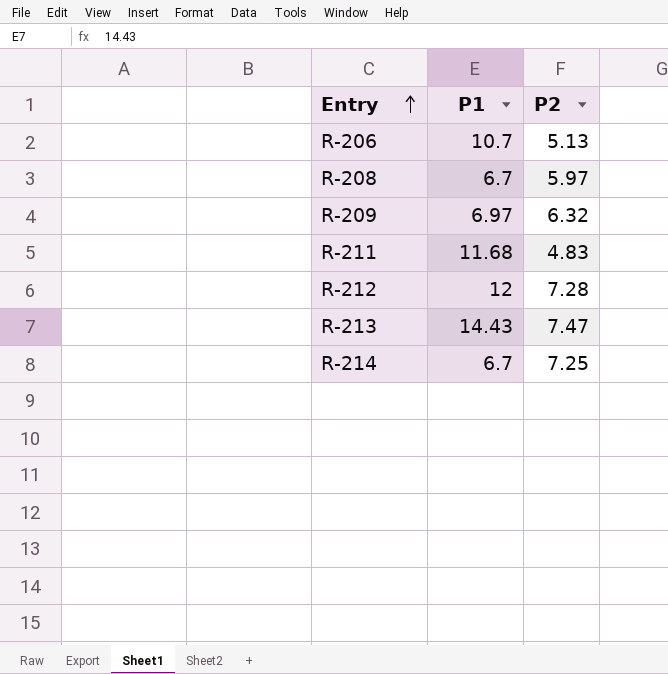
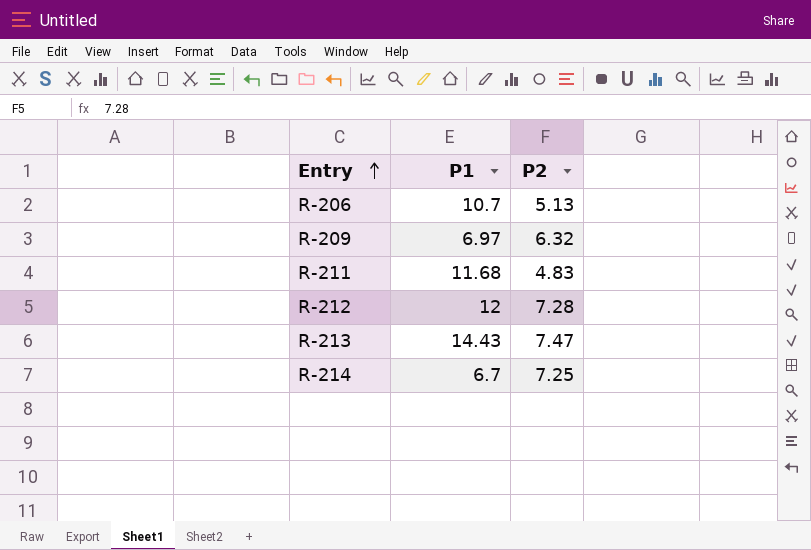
row R-208: 6.7 | 5.97 -> none

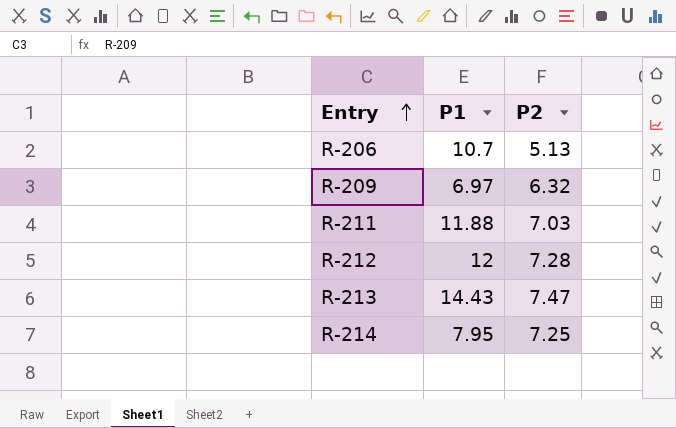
R-211 | P1: 11.68 -> 11.88
R-211 | P2: 4.83 -> 7.03
R-214 | P1: 6.7 -> 7.95

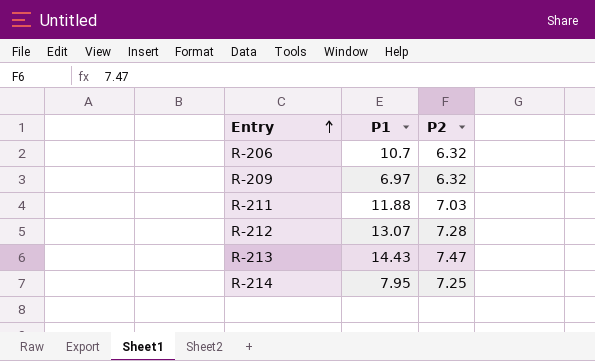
R-206 | P2: 5.13 -> 6.32
R-212 | P1: 12 -> 13.07

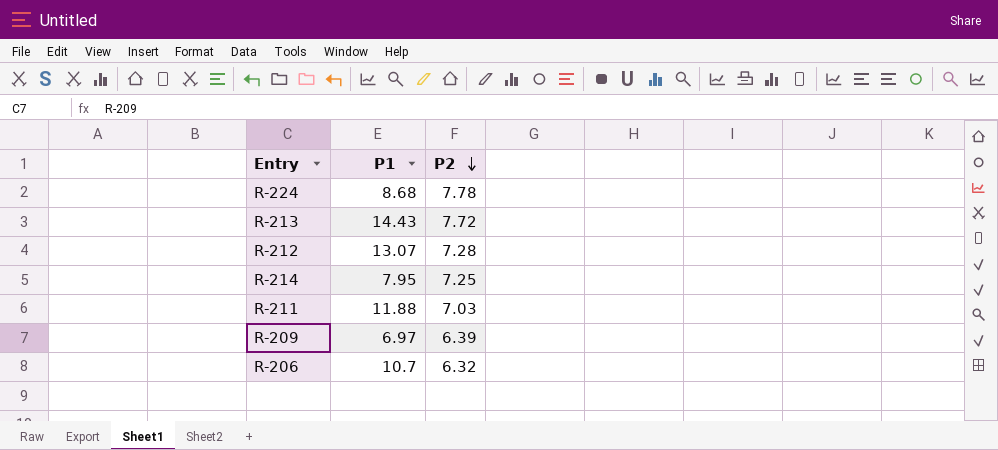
row order: Entry ascending -> P2 descending
row R-224: none -> 8.68 | 7.78
R-213 | P2: 7.47 -> 7.72
R-209 | P2: 6.32 -> 6.39

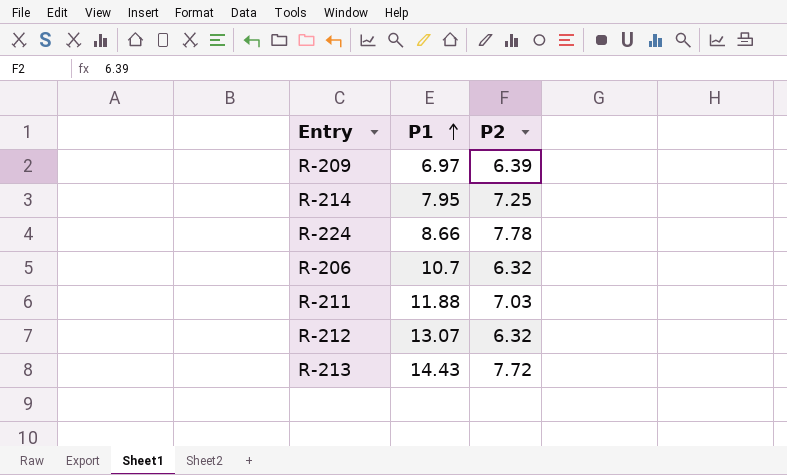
row order: P2 descending -> P1 ascending
R-224 | P1: 8.68 -> 8.66
R-212 | P2: 7.28 -> 6.32

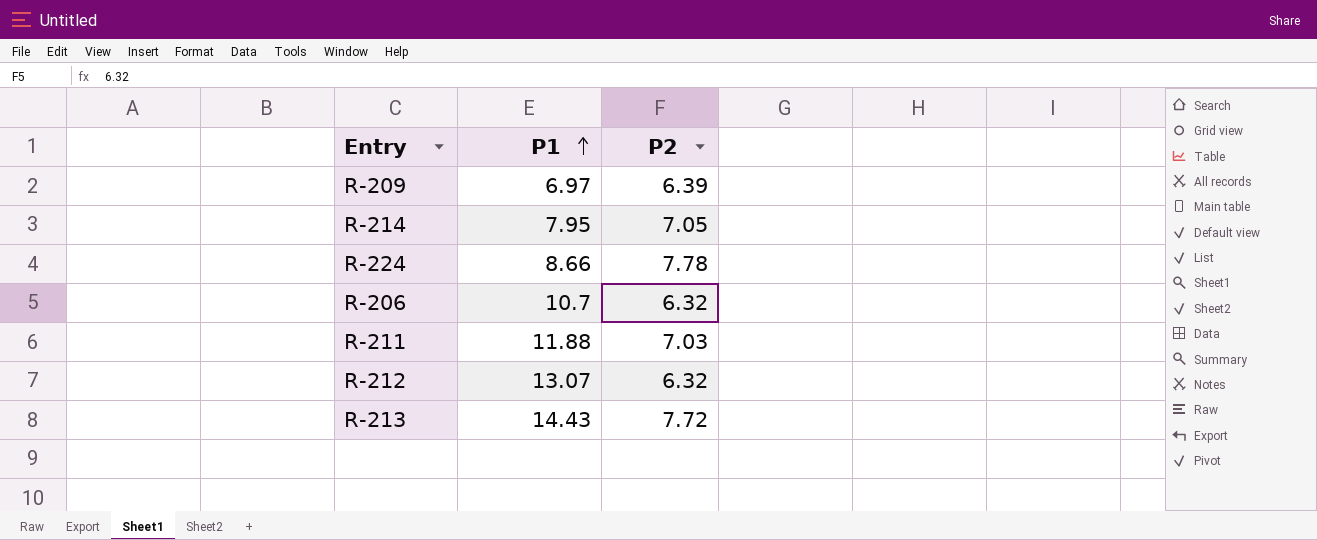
R-214 | P2: 7.25 -> 7.05

